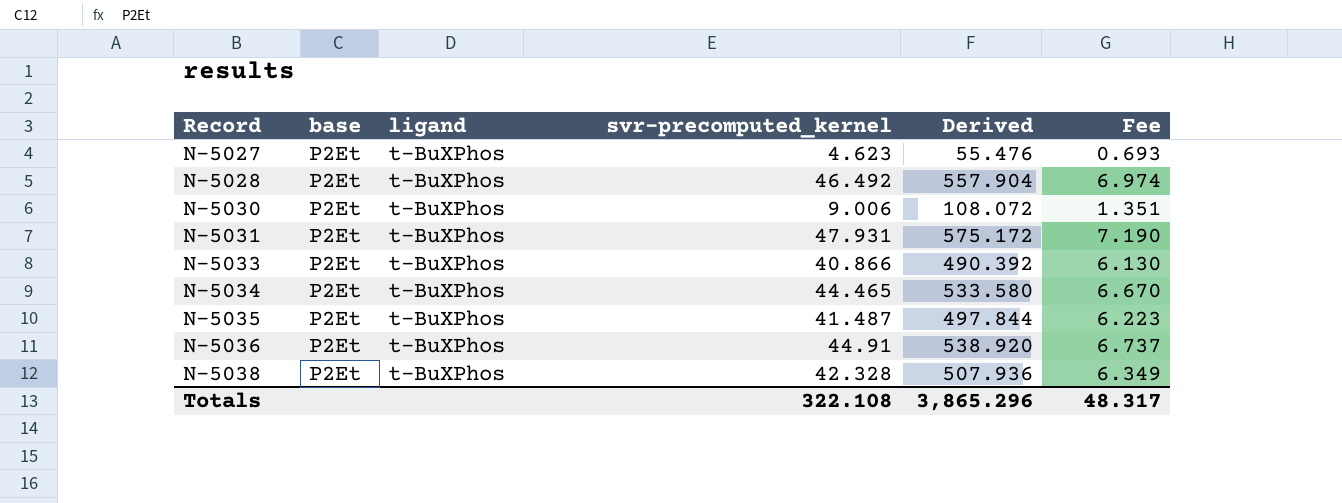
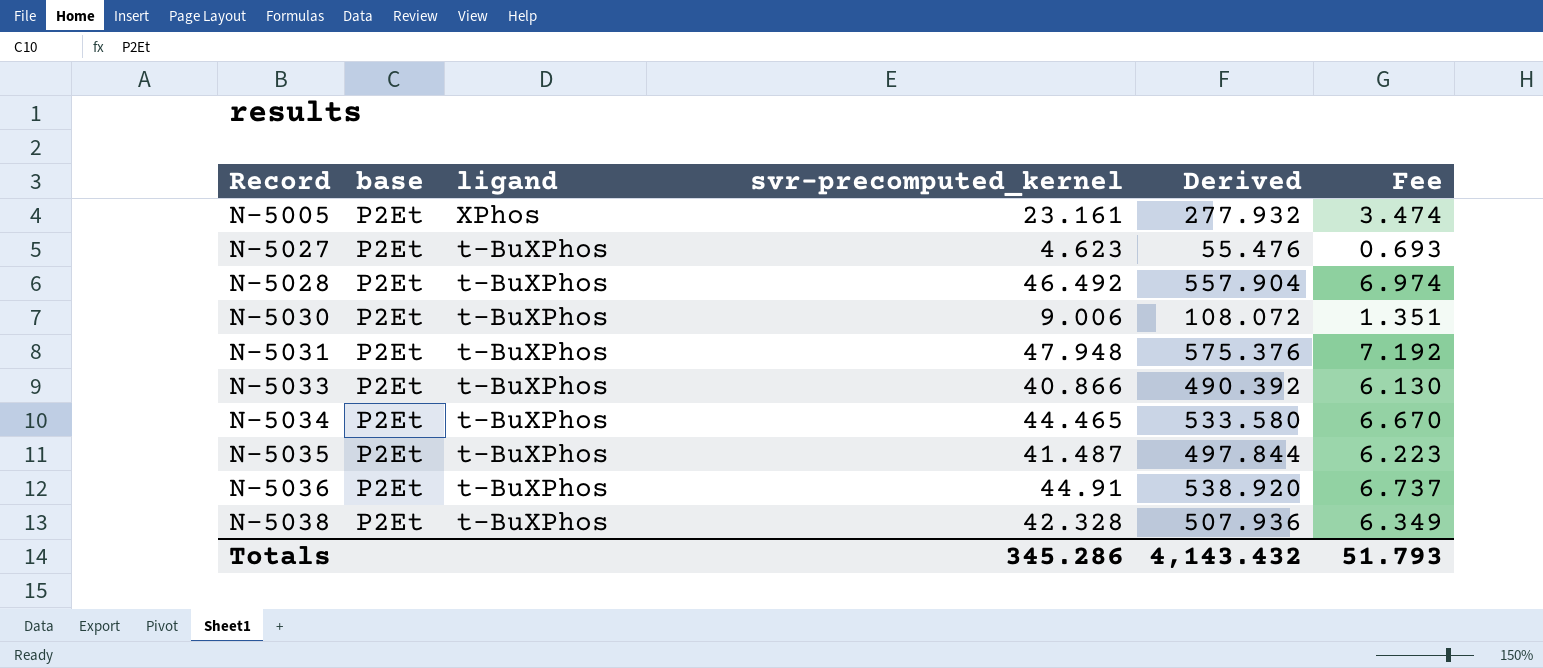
row N-5005: none -> P2Et | XPhos | 23.161 | 277.932 | 3.474
N-5031 | svr-precomputed_kernel: 47.931 -> 47.948
N-5031 | Derived: 575.172 -> 575.376
N-5031 | Fee: 7.190 -> 7.192
Totals | svr-precomputed_kernel: 322.108 -> 345.286
Totals | Derived: 3,865.296 -> 4,143.432
Totals | Fee: 48.317 -> 51.793

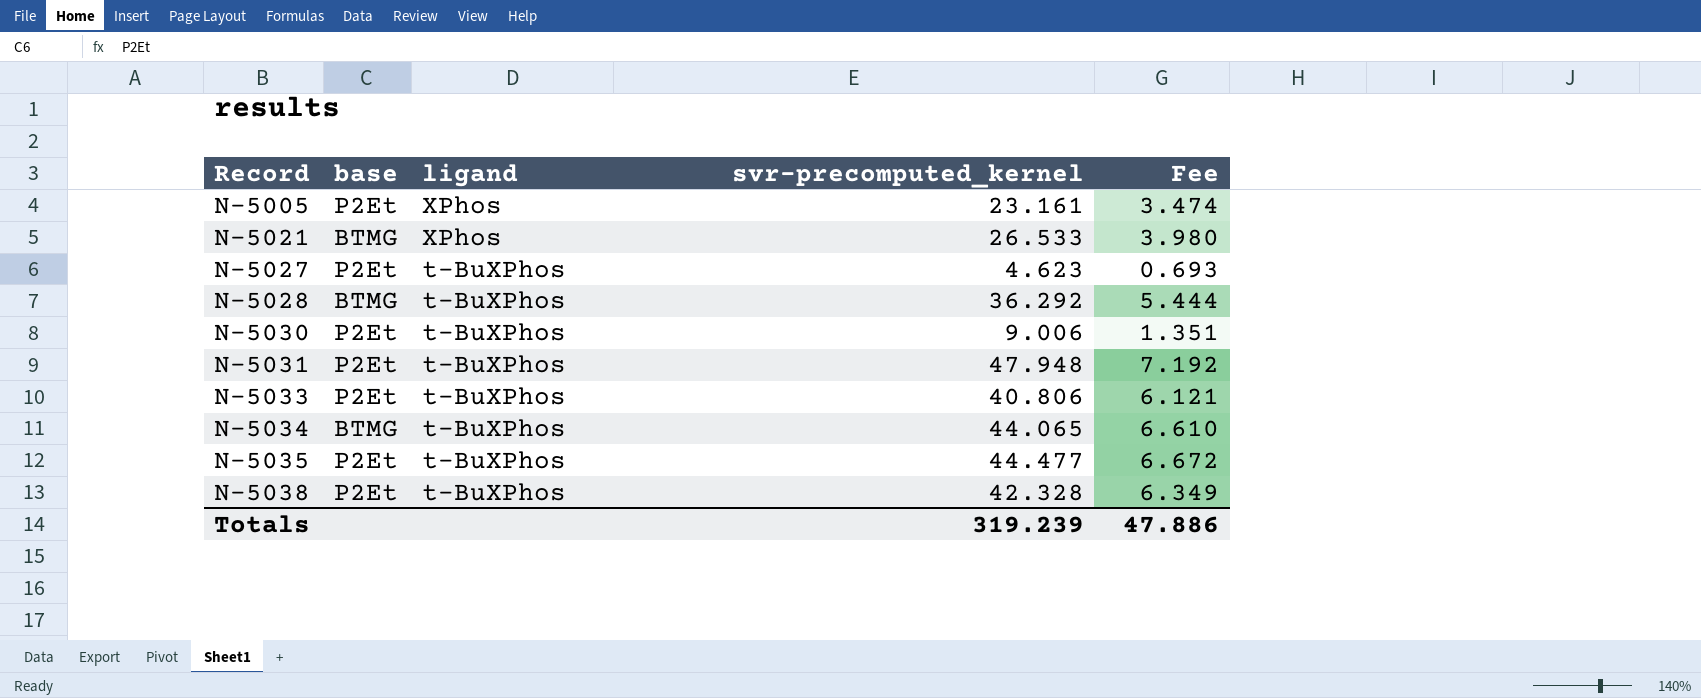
column Derived | formula: [svr-precomputed_kernel] * 12 -> none
row N-5036: P2Et | t-BuXPhos | 44.91 | 538.920 | 6.737 -> none
row N-5021: none -> BTMG | XPhos | 26.533 | 3.980
N-5028 | base: P2Et -> BTMG
N-5028 | svr-precomputed_kernel: 46.492 -> 36.292
N-5028 | Fee: 6.974 -> 5.444
N-5033 | svr-precomputed_kernel: 40.866 -> 40.806
N-5033 | Fee: 6.130 -> 6.121
N-5034 | base: P2Et -> BTMG
N-5034 | svr-precomputed_kernel: 44.465 -> 44.065
N-5034 | Fee: 6.670 -> 6.610
N-5035 | svr-precomputed_kernel: 41.487 -> 44.477
N-5035 | Fee: 6.223 -> 6.672
Totals | svr-precomputed_kernel: 345.286 -> 319.239
Totals | Fee: 51.793 -> 47.886

